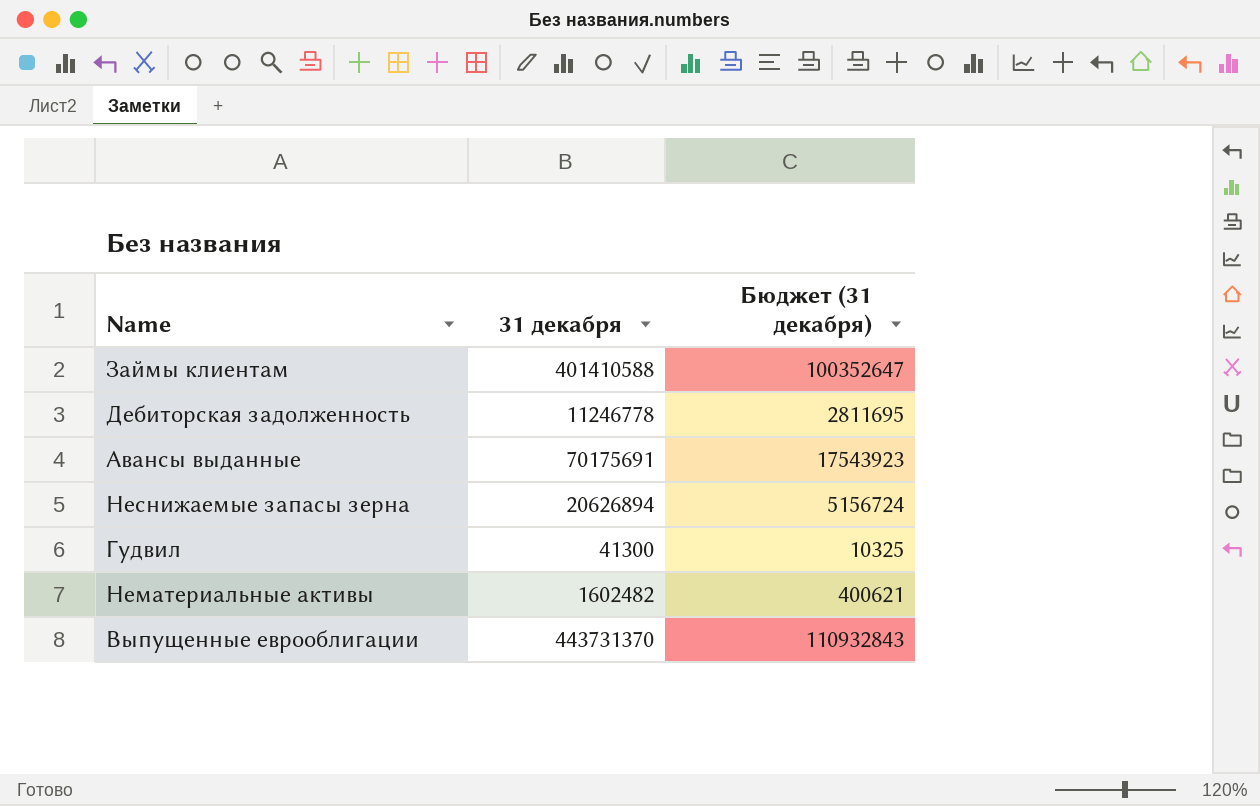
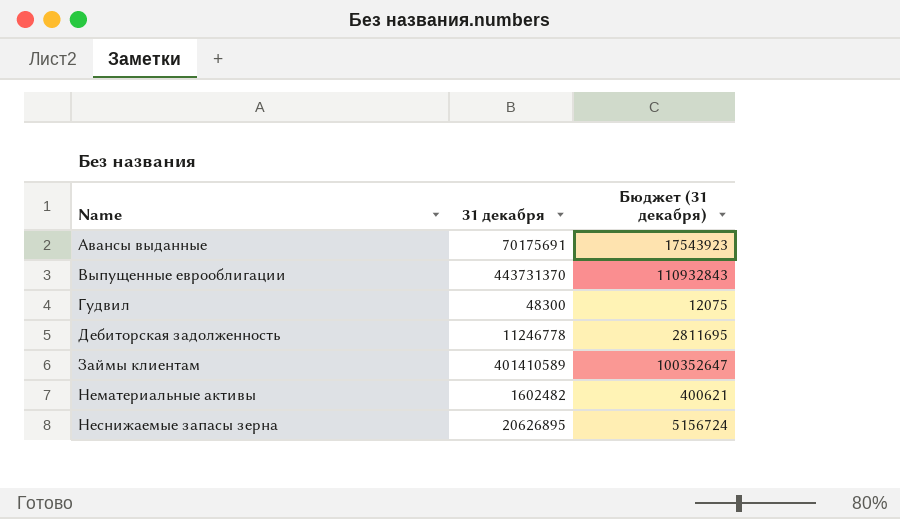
row order: none -> Name ascending
Гудвил | 31 декабря: 41300 -> 48300
Гудвил | Бюджет (31 декабря): 10325 -> 12075
Займы клиентам | 31 декабря: 401410588 -> 401410589
Неснижаемые запасы зерна | 31 декабря: 20626894 -> 20626895

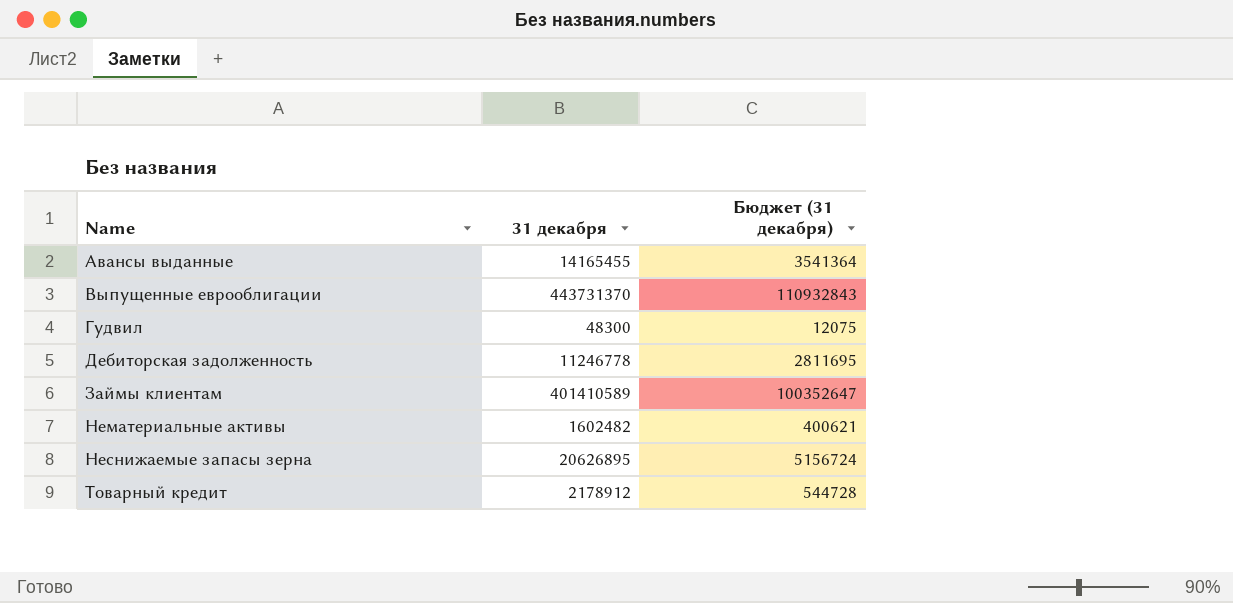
Авансы выданные | 31 декабря: 70175691 -> 14165455
Авансы выданные | Бюджет (31 декабря): 17543923 -> 3541364
row Товарный кредит: none -> 2178912 | 544728

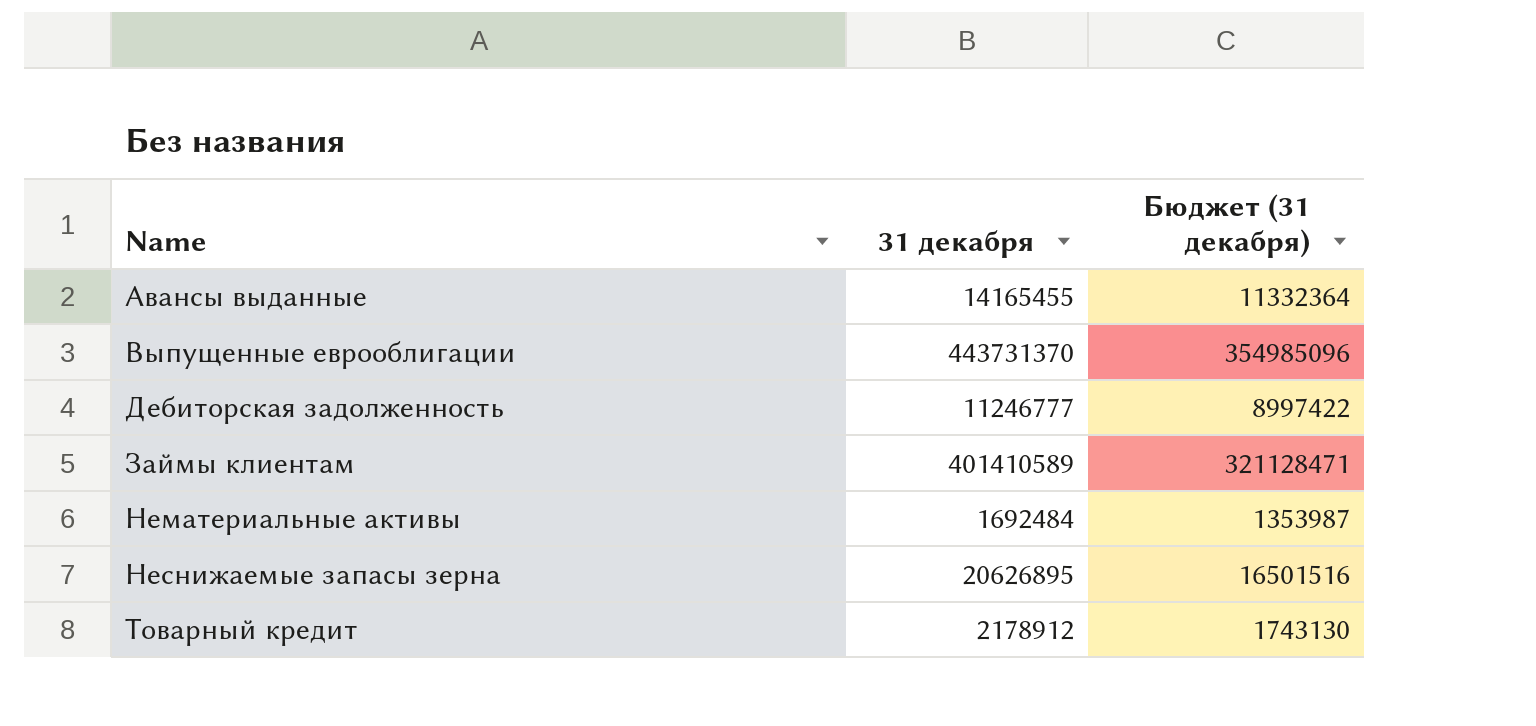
column Бюджет (31 декабря) | formula: [31 декабря] * 0,25 -> [31 декабря] * 0,8
row Гудвил: 48300 | 12075 -> none
Дебиторская задолженность | 31 декабря: 11246778 -> 11246777
Нематериальные активы | 31 декабря: 1602482 -> 1692484

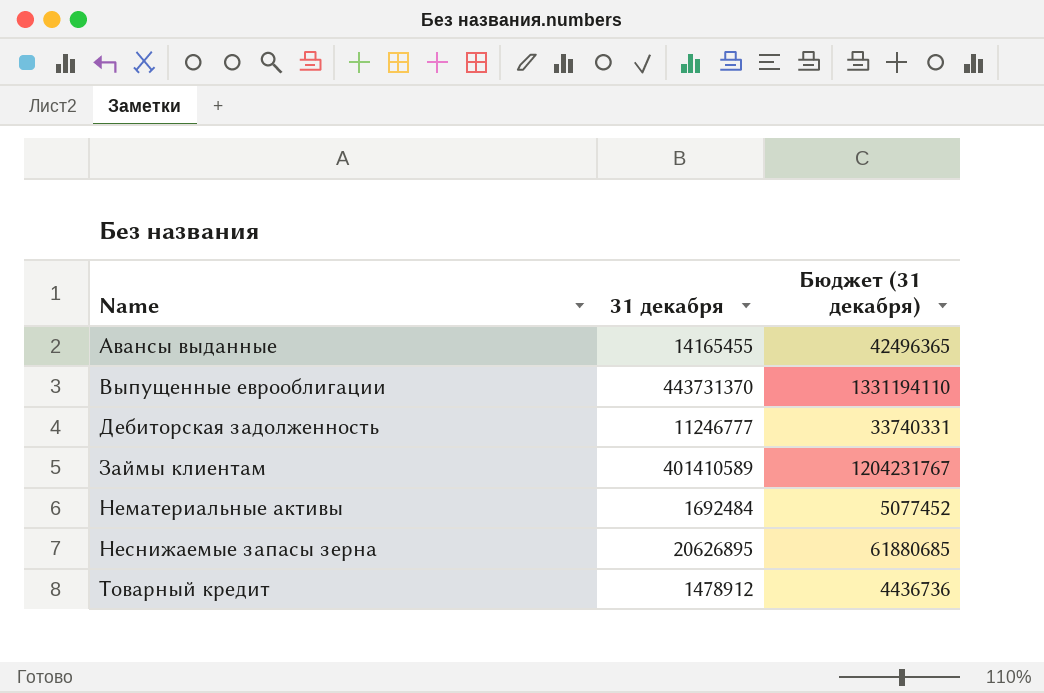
column Бюджет (31 декабря) | formula: [31 декабря] * 0,8 -> [31 декабря] * 3
Товарный кредит | 31 декабря: 2178912 -> 1478912

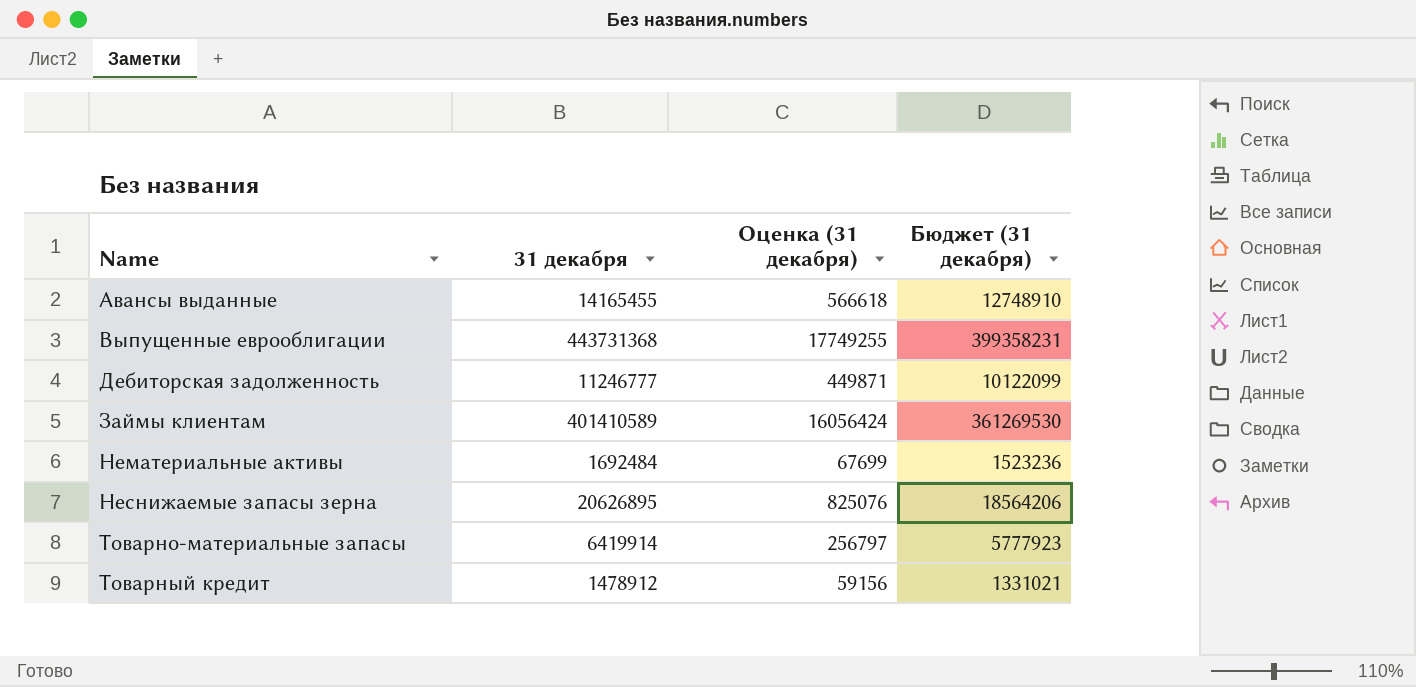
column Оценка (31 декабря) | formula: none -> [31 декабря] * 0,04
column Бюджет (31 декабря) | formula: [31 декабря] * 3 -> [31 декабря] * 0,9
Выпущенные еврооблигации | 31 декабря: 443731370 -> 443731368
row Товарно-материальные запасы: none -> 6419914 | 256797 | 5777923

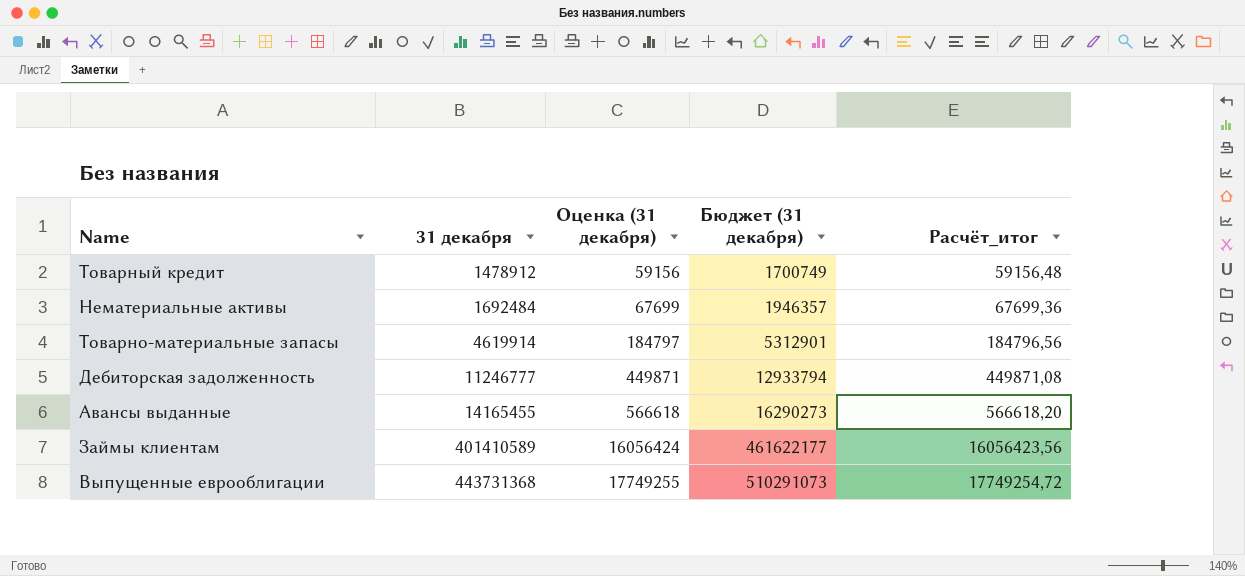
row order: Name ascending -> 31 декабря ascending
column Бюджет (31 декабря) | formula: [31 декабря] * 0,9 -> [31 декабря] * 1,15
column Расчёт_итог | formula: none -> [31 декабря] * 0,04
row Неснижаемые запасы зерна: 20626895 | 825076 | 18564206 -> none
Товарно-материальные запасы | 31 декабря: 6419914 -> 4619914
Товарно-материальные запасы | Оценка (31 декабря): 256797 -> 184797

